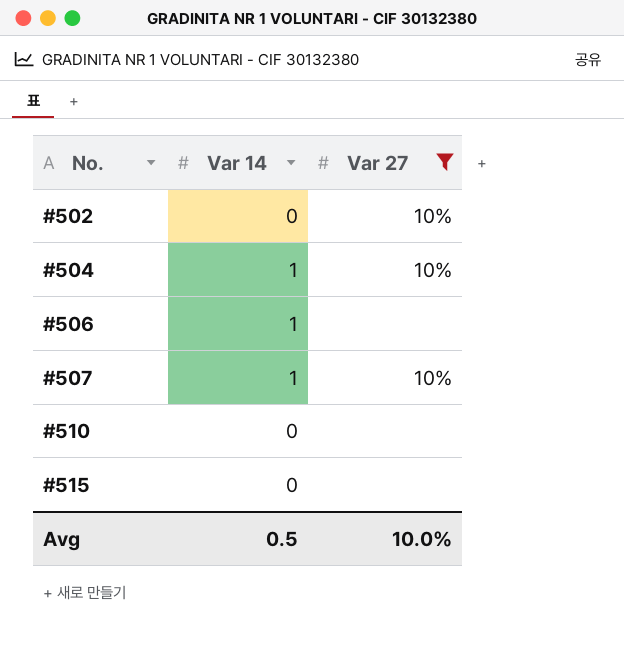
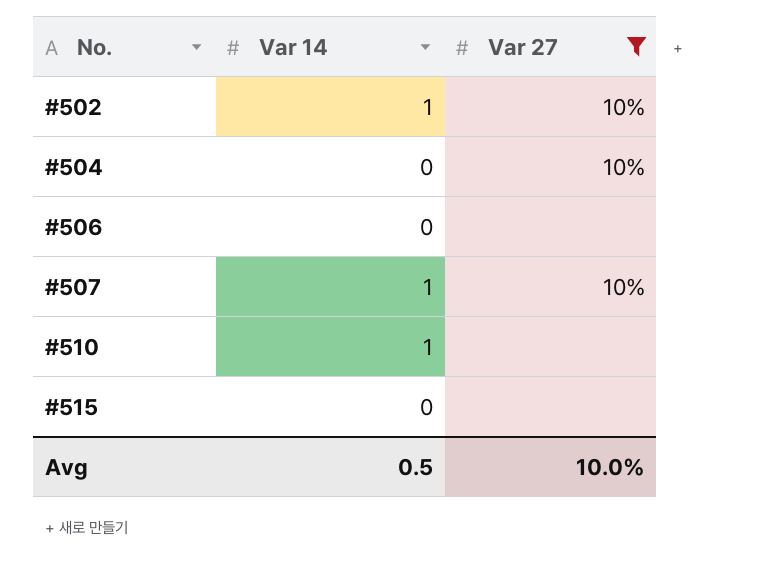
#502 | Var 14: 0 -> 1
#504 | Var 14: 1 -> 0
#506 | Var 14: 1 -> 0
#510 | Var 14: 0 -> 1

